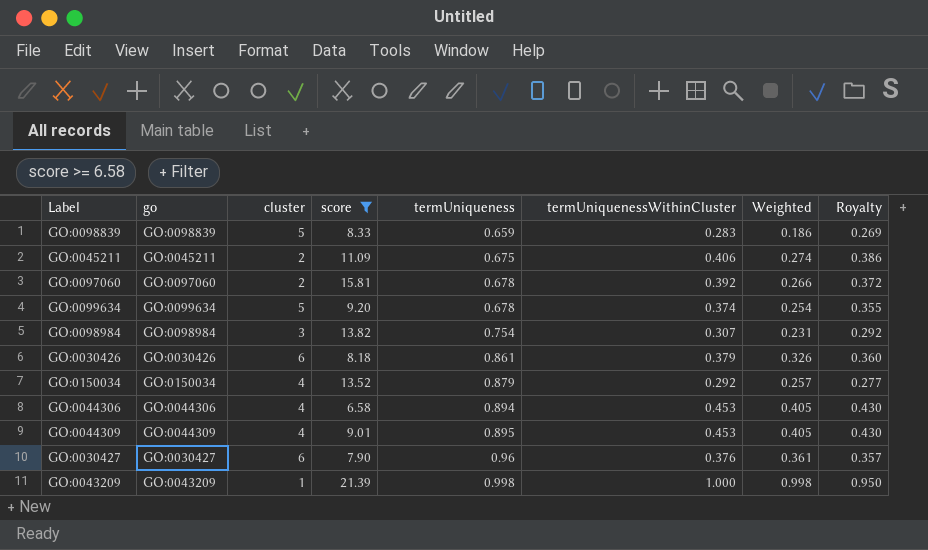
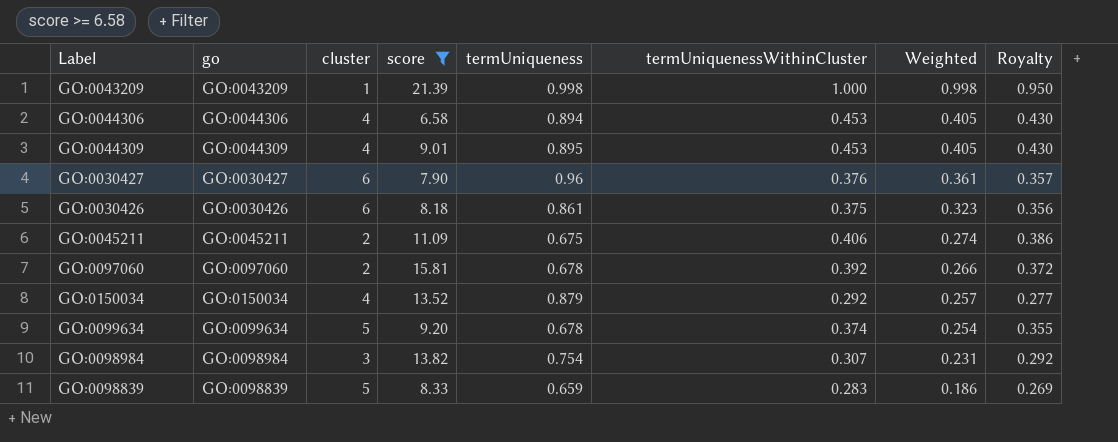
row order: termUniqueness ascending -> Weighted descending
GO:0030426 | termUniquenessWithinCluster: 0.379 -> 0.375
GO:0030426 | Weighted: 0.326 -> 0.323
GO:0030426 | Royalty: 0.360 -> 0.356

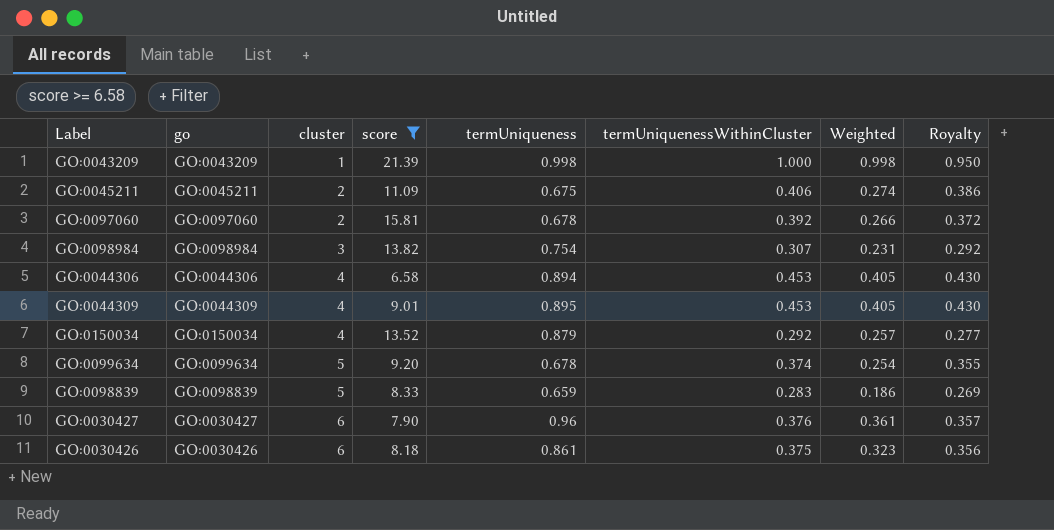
row order: Weighted descending -> cluster ascending

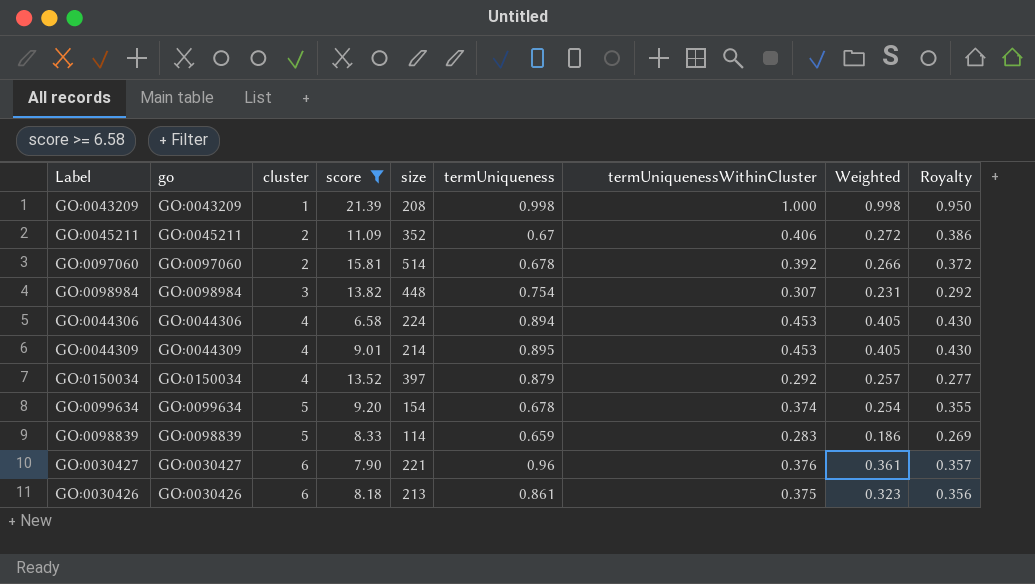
column size | position: none -> 5
GO:0045211 | termUniqueness: 0.675 -> 0.67
GO:0045211 | Weighted: 0.274 -> 0.272

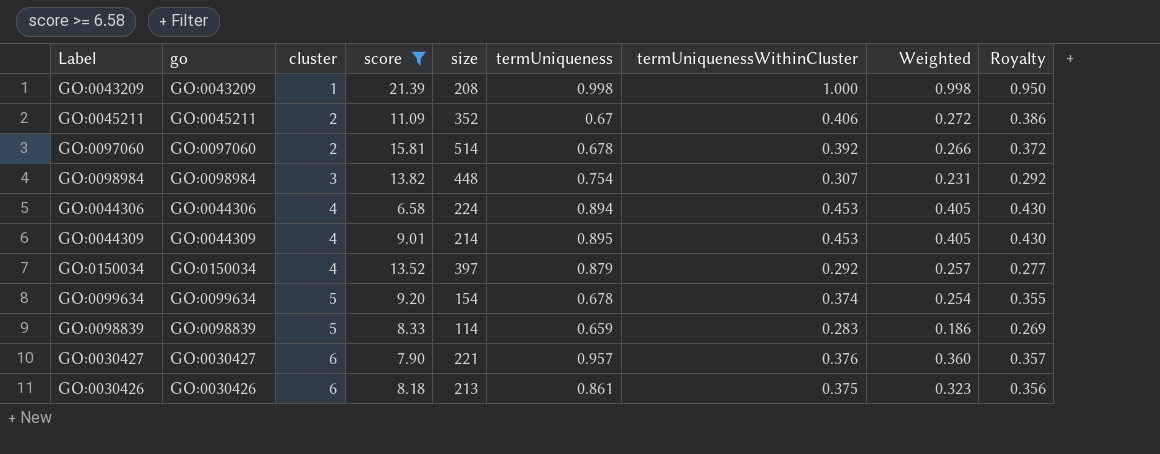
GO:0030427 | termUniqueness: 0.96 -> 0.957
GO:0030427 | Weighted: 0.361 -> 0.360

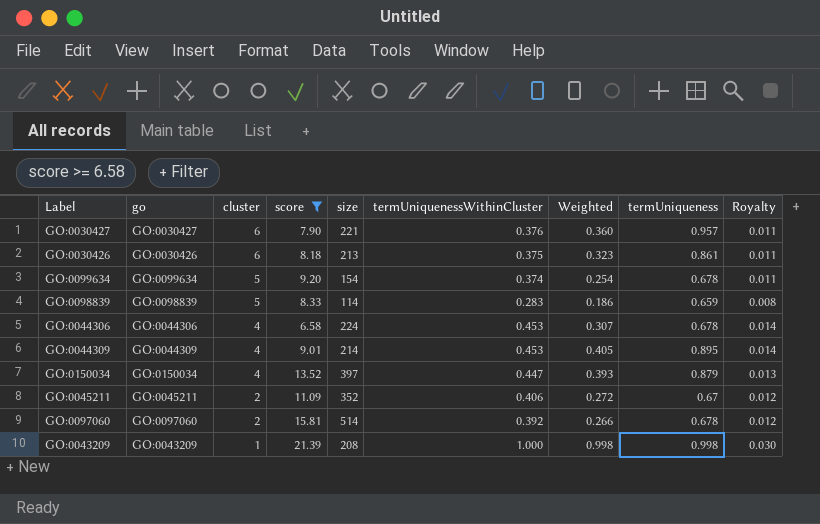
row order: cluster ascending -> cluster descending
column termUniqueness | position: 6 -> 8
column Royalty | formula: [termUniquenessWithinCluster] * 0.95 -> [termUniquenessWithinCluster] * 0.03
row GO:0098984: GO:0098984 | 3 | 13.82 | 448 | 0.754 | 0.307 | 0.231 | 0.292 -> none
GO:0044306 | Weighted: 0.405 -> 0.307
GO:0044306 | termUniqueness: 0.894 -> 0.678
GO:0150034 | termUniquenessWithinCluster: 0.292 -> 0.447
GO:0150034 | Weighted: 0.257 -> 0.393

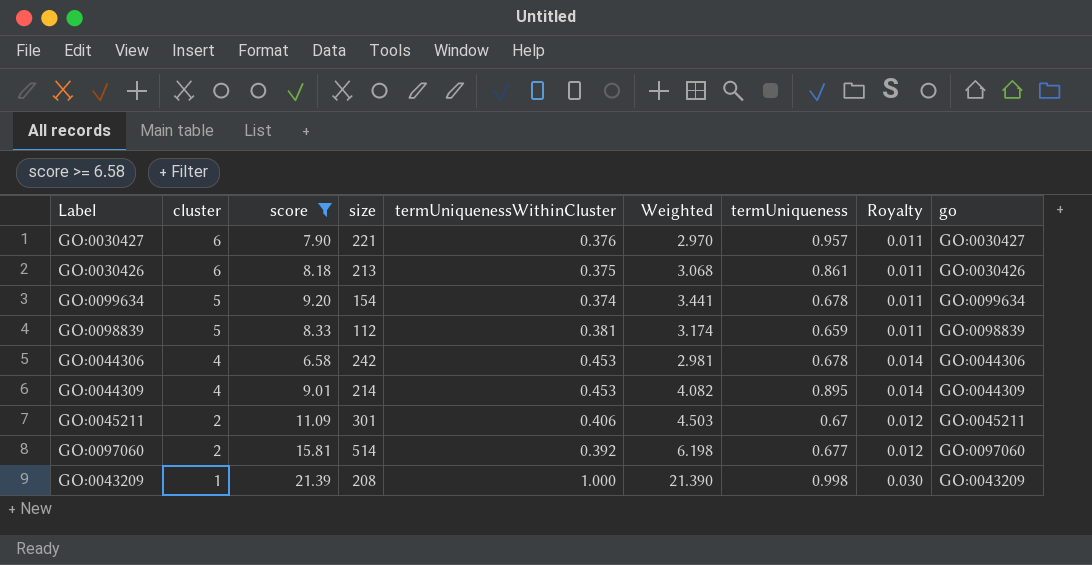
column Weighted | formula: [termUniquenessWithinCluster] * [termUniqueness] -> [score] * [termUniquenessWithinCluster]
column go | position: 2 -> 9
row GO:0150034: GO:0150034 | 4 | 13.52 | 397 | 0.447 | 0.393 | 0.879 | 0.013 -> none
GO:0098839 | size: 114 -> 112
GO:0098839 | termUniquenessWithinCluster: 0.283 -> 0.381
GO:0098839 | Royalty: 0.008 -> 0.011
GO:0044306 | size: 224 -> 242
GO:0045211 | size: 352 -> 301
GO:0097060 | termUniqueness: 0.678 -> 0.677

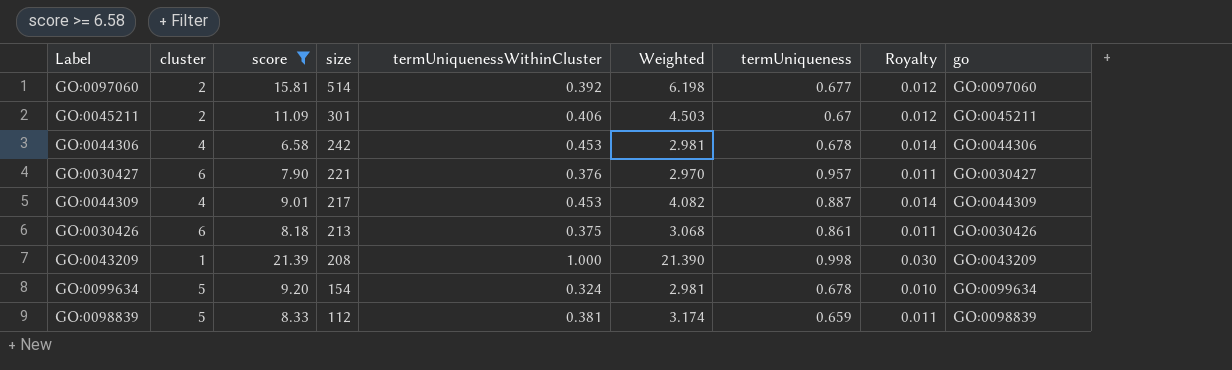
row order: cluster descending -> size descending
GO:0044309 | size: 214 -> 217
GO:0044309 | termUniqueness: 0.895 -> 0.887
GO:0099634 | termUniquenessWithinCluster: 0.374 -> 0.324
GO:0099634 | Weighted: 3.441 -> 2.981
GO:0099634 | Royalty: 0.011 -> 0.010

